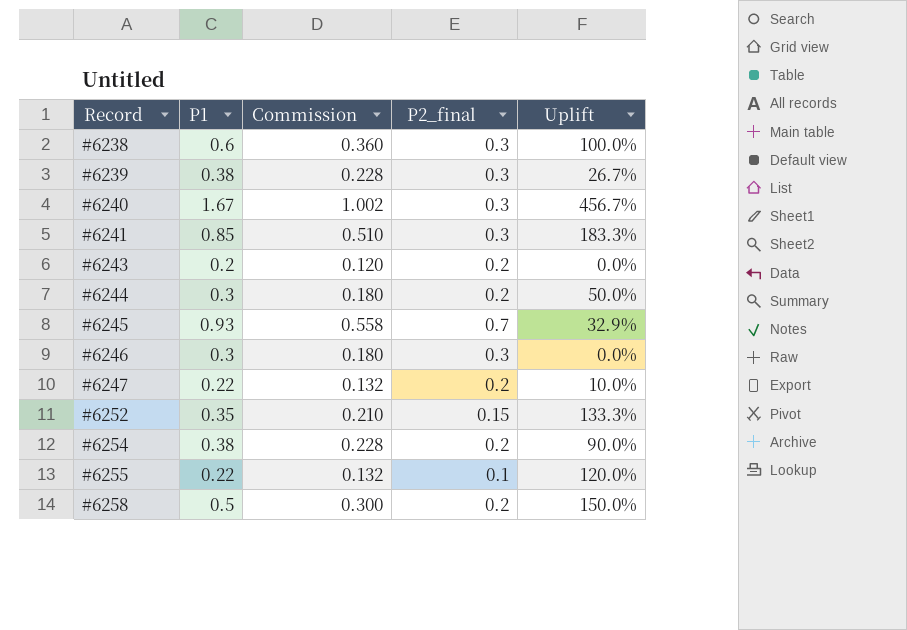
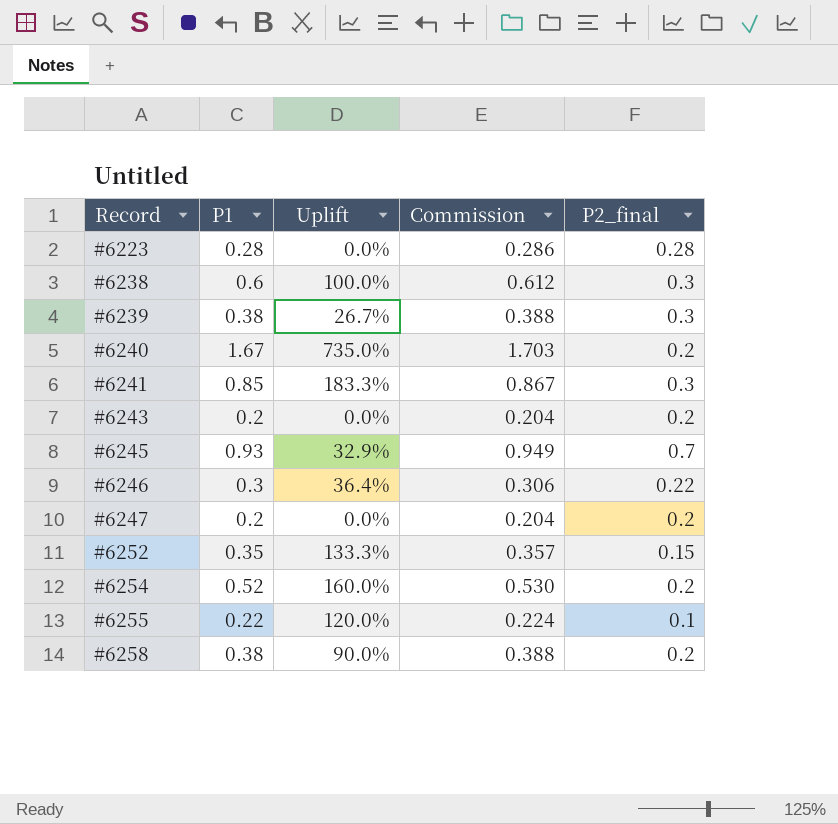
column Uplift | position: 5 -> 3
column Commission | formula: [P1] * 0.6 -> [P1] * 1.02
row #6244: 0.3 | 0.180 | 0.2 | 50.0% -> none
row #6223: none -> 0.28 | 0.0% | 0.286 | 0.28
#6240 | Uplift: 456.7% -> 735.0%
#6240 | P2_final: 0.3 -> 0.2
#6246 | Uplift: 0.0% -> 36.4%
#6246 | P2_final: 0.3 -> 0.22
#6247 | P1: 0.22 -> 0.2
#6247 | Uplift: 10.0% -> 0.0%
#6254 | P1: 0.38 -> 0.52
#6254 | Uplift: 90.0% -> 160.0%
#6258 | P1: 0.5 -> 0.38
#6258 | Uplift: 150.0% -> 90.0%

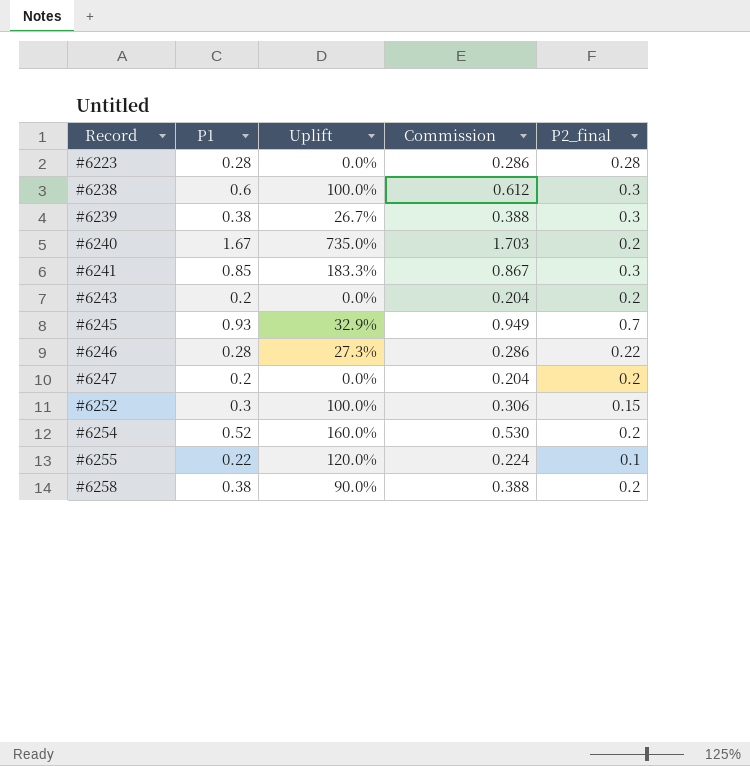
#6246 | P1: 0.3 -> 0.28
#6246 | Uplift: 36.4% -> 27.3%
#6246 | Commission: 0.306 -> 0.286
#6252 | P1: 0.35 -> 0.3
#6252 | Uplift: 133.3% -> 100.0%
#6252 | Commission: 0.357 -> 0.306

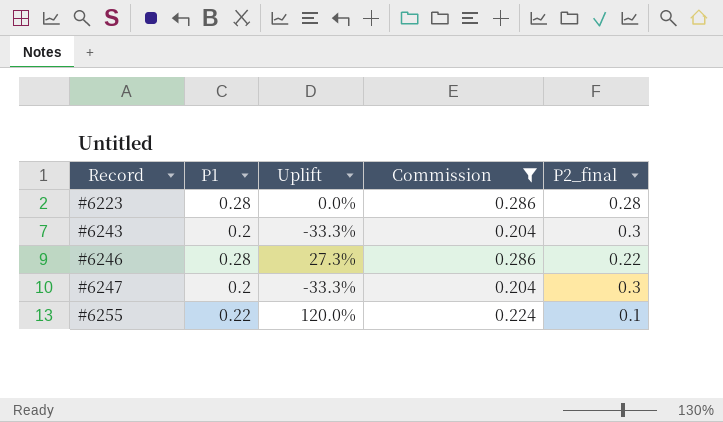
filter: none -> Commission <= 0.286
#6243 | Uplift: 0.0% -> -33.3%
#6243 | P2_final: 0.2 -> 0.3
#6247 | Uplift: 0.0% -> -33.3%
#6247 | P2_final: 0.2 -> 0.3

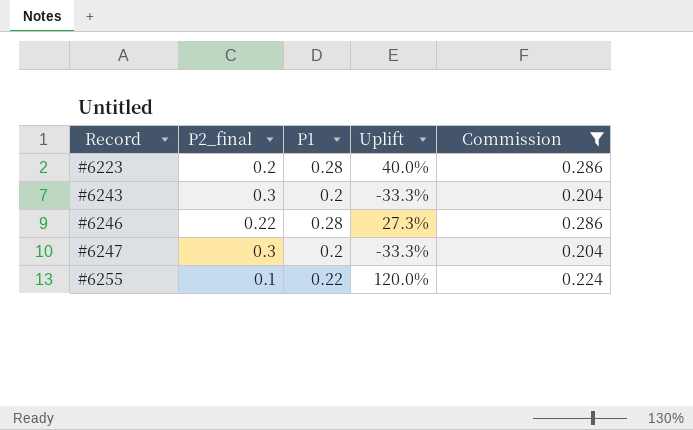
column P2_final | position: 5 -> 2
#6223 | P2_final: 0.28 -> 0.2
#6223 | Uplift: 0.0% -> 40.0%

